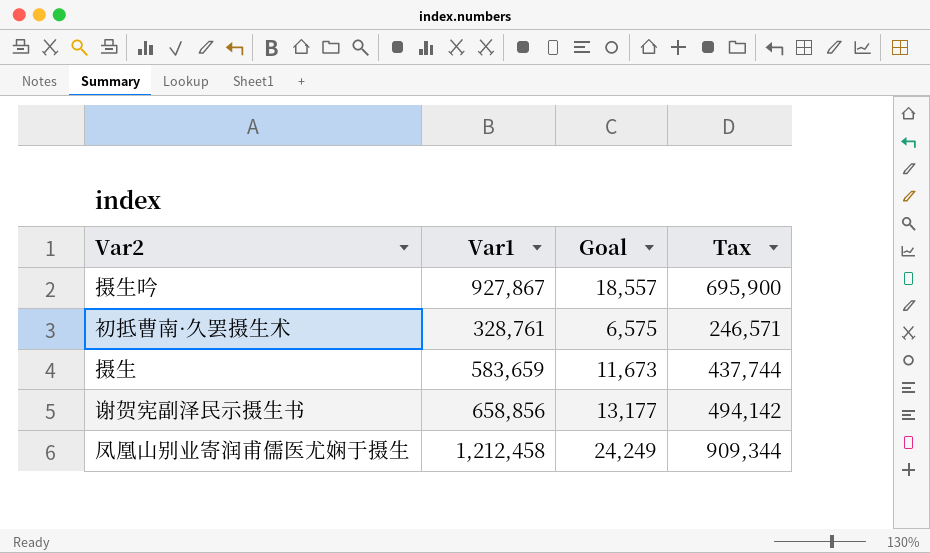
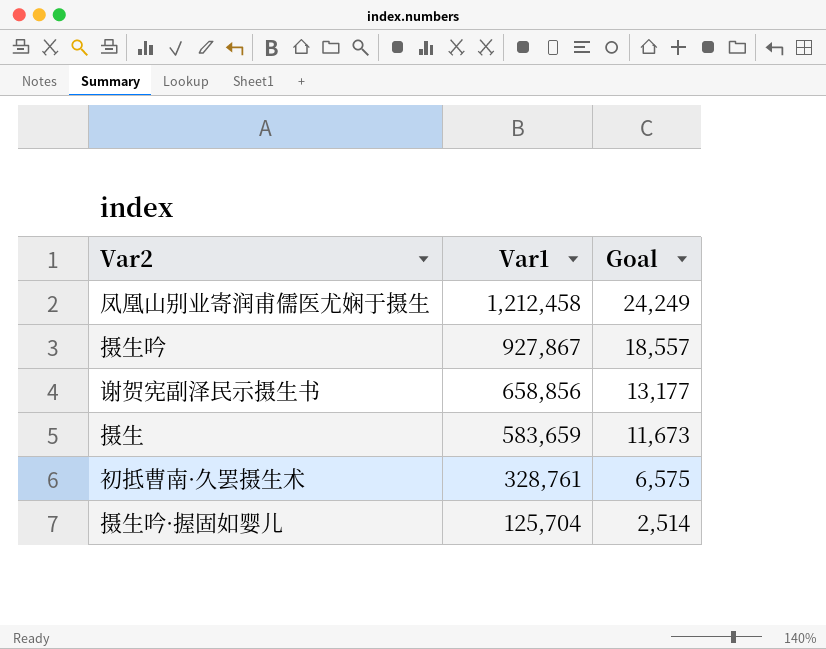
row order: none -> Var1 descending
column Tax | formula: [Var1] * 0.75 -> none
row 摄生吟·握固如婴儿: none -> 125,704 | 2,514

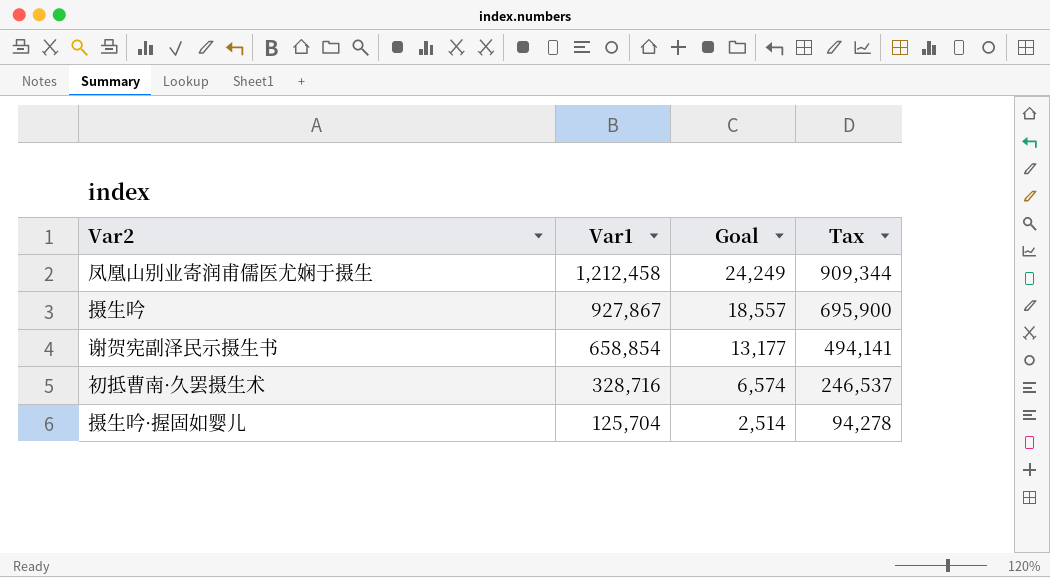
column Tax | formula: none -> [Var1] * 0.75
row 摄生: 583,659 | 11,673 -> none
谢贺宪副泽民示摄生书 | Var1: 658,856 -> 658,854
初抵曹南·久罢摄生术 | Var1: 328,761 -> 328,716
初抵曹南·久罢摄生术 | Goal: 6,575 -> 6,574

